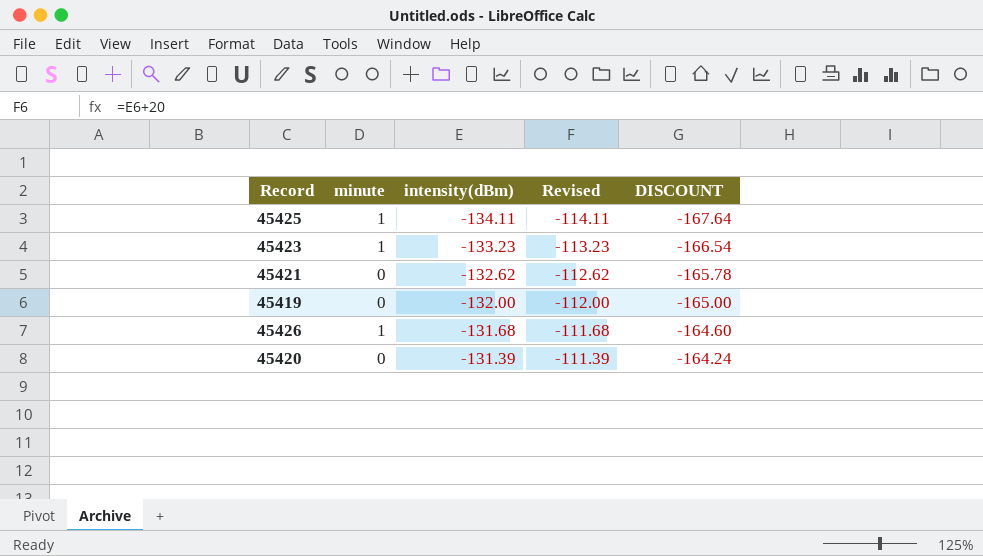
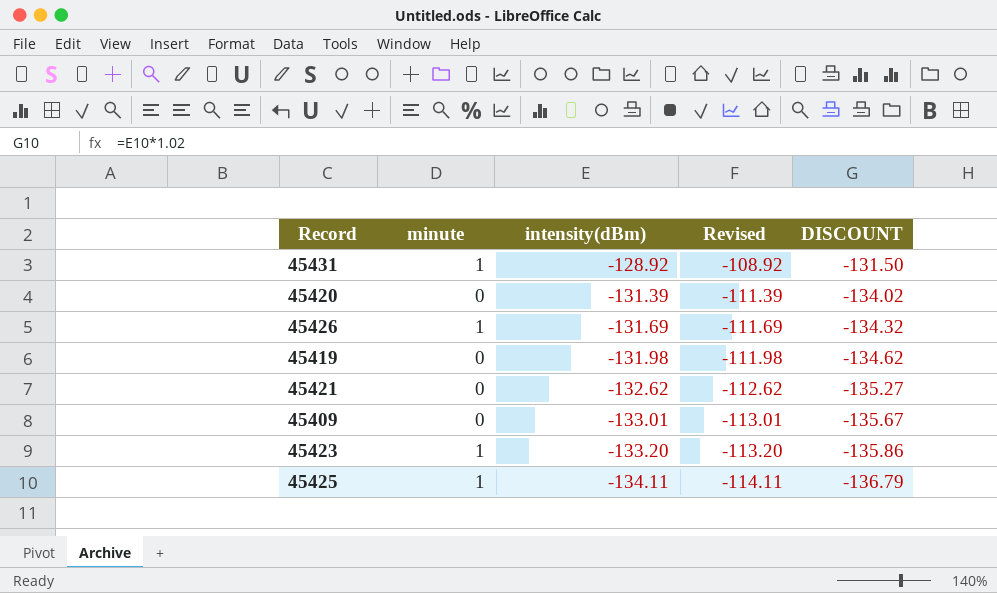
row order: intensity(dBm) ascending -> intensity(dBm) descending
column DISCOUNT | formula: [intensity(dBm)] * 1.25 -> [intensity(dBm)] * 1.02
row 45431: none -> 1 | -128.92 | -108.92 | -131.50
45426 | intensity(dBm): -131.68 -> -131.69
45426 | Revised: -111.68 -> -111.69
45419 | intensity(dBm): -132.00 -> -131.98
45419 | Revised: -112.00 -> -111.98
row 45409: none -> 0 | -133.01 | -113.01 | -135.67
45423 | intensity(dBm): -133.23 -> -133.20
45423 | Revised: -113.23 -> -113.20

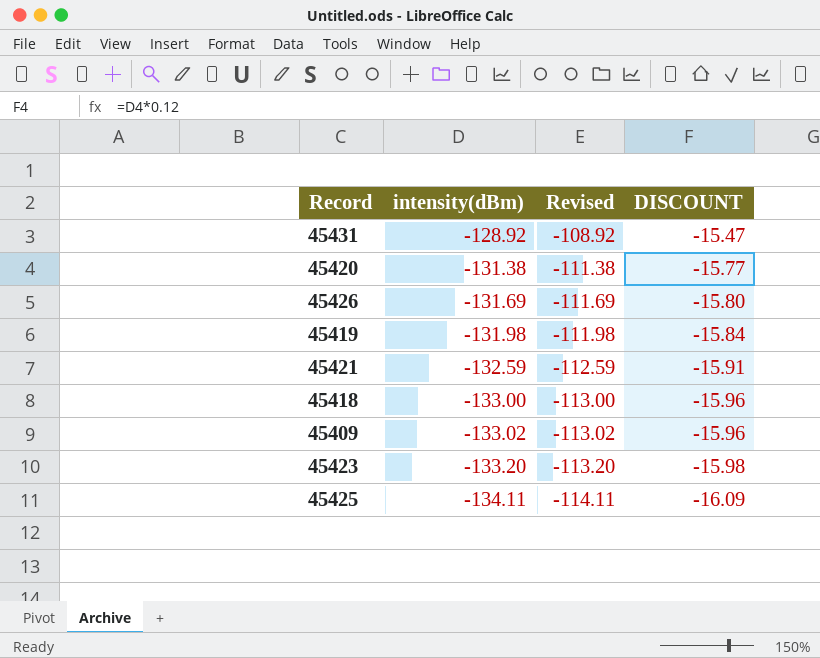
column minute | position: 2 -> none
column DISCOUNT | formula: [intensity(dBm)] * 1.02 -> [intensity(dBm)] * 0.12
45420 | intensity(dBm): -131.39 -> -131.38
45420 | Revised: -111.39 -> -111.38
45421 | intensity(dBm): -132.62 -> -132.59
45421 | Revised: -112.62 -> -112.59
row 45418: none -> -133.00 | -113.00 | -15.96
45409 | intensity(dBm): -133.01 -> -133.02
45409 | Revised: -113.01 -> -113.02

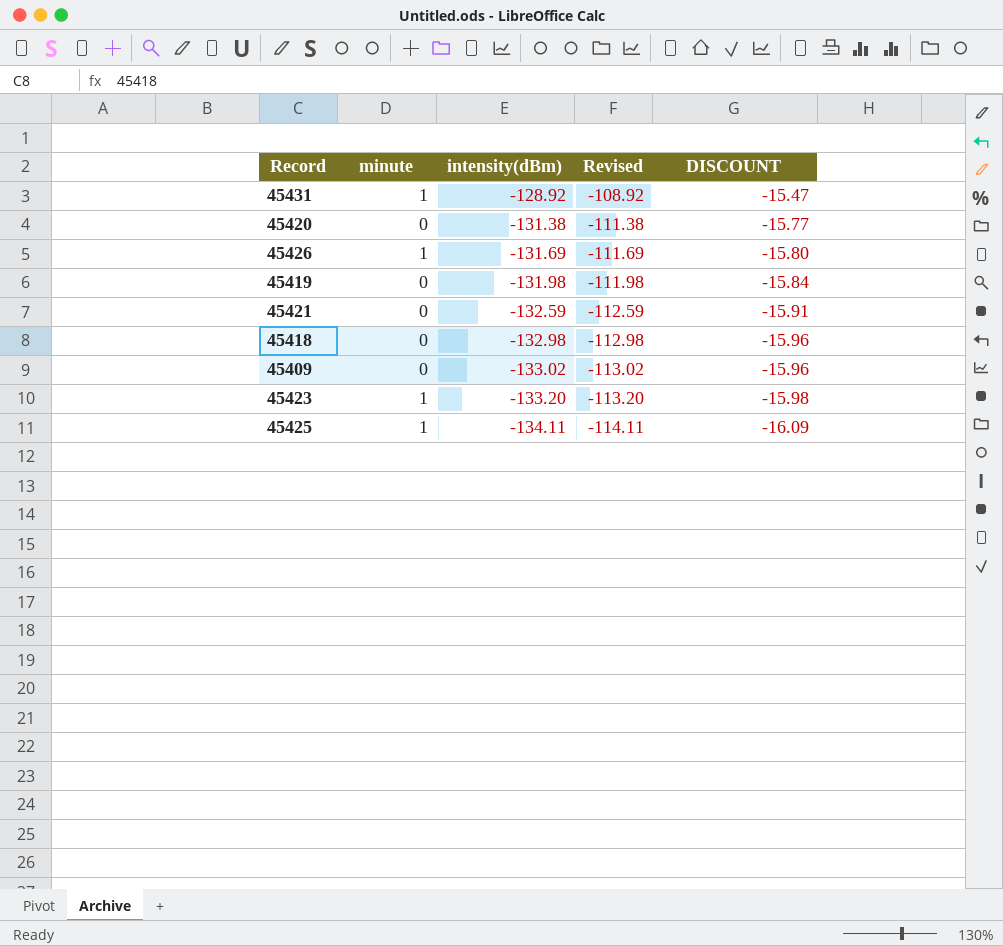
column minute | position: none -> 2
45418 | intensity(dBm): -133.00 -> -132.98
45418 | Revised: -113.00 -> -112.98

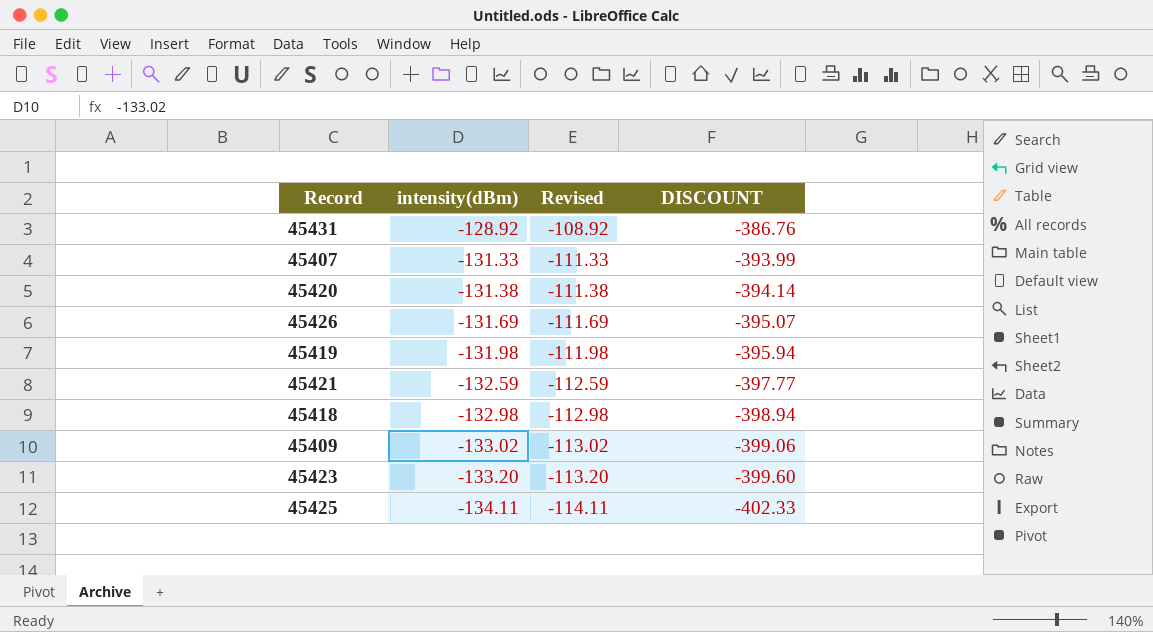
column minute | position: 2 -> none
column DISCOUNT | formula: [intensity(dBm)] * 0.12 -> [intensity(dBm)] * 3
row 45407: none -> -131.33 | -111.33 | -393.99

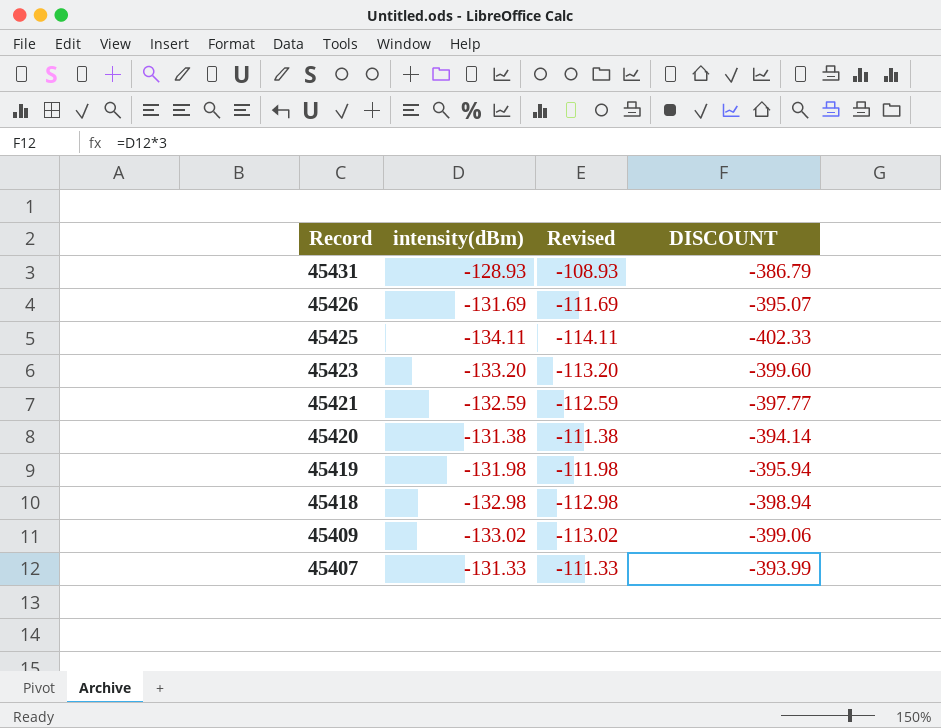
row order: intensity(dBm) descending -> Record descending
45431 | intensity(dBm): -128.92 -> -128.93
45431 | Revised: -108.92 -> -108.93
45431 | DISCOUNT: -386.76 -> -386.79

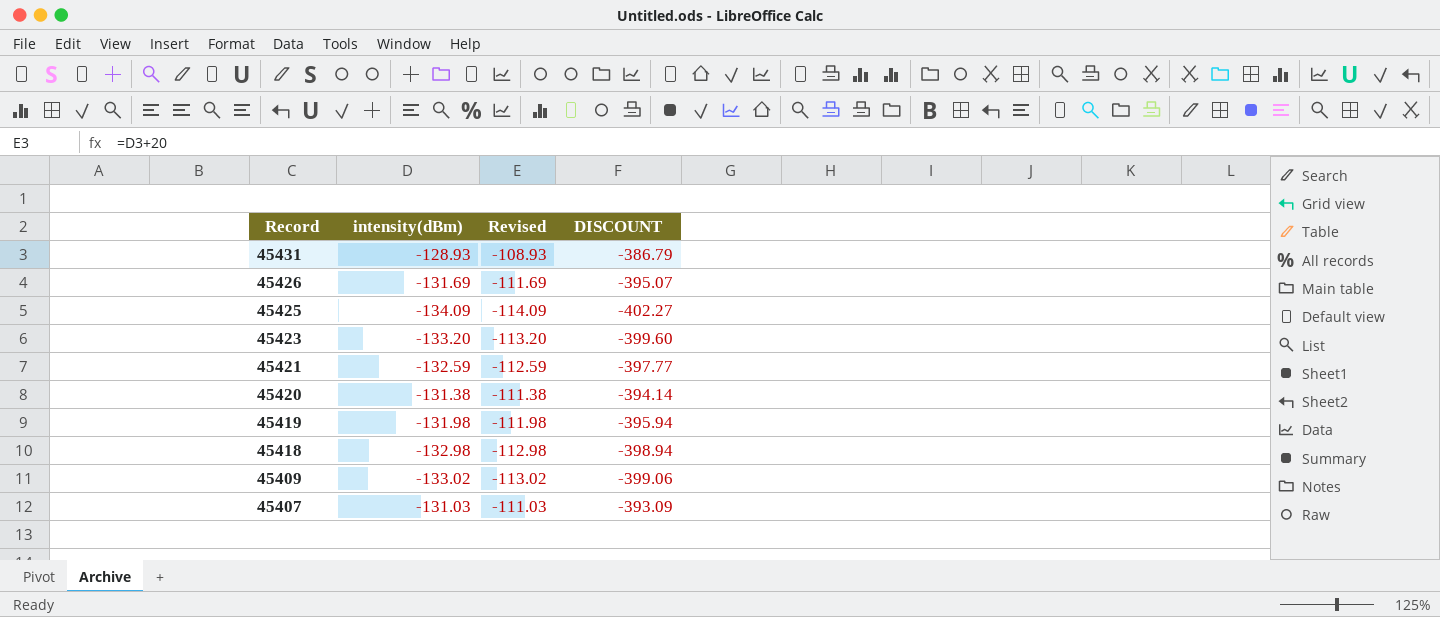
45425 | intensity(dBm): -134.11 -> -134.09
45425 | Revised: -114.11 -> -114.09
45425 | DISCOUNT: -402.33 -> -402.27
45407 | intensity(dBm): -131.33 -> -131.03
45407 | Revised: -111.33 -> -111.03
45407 | DISCOUNT: -393.99 -> -393.09

